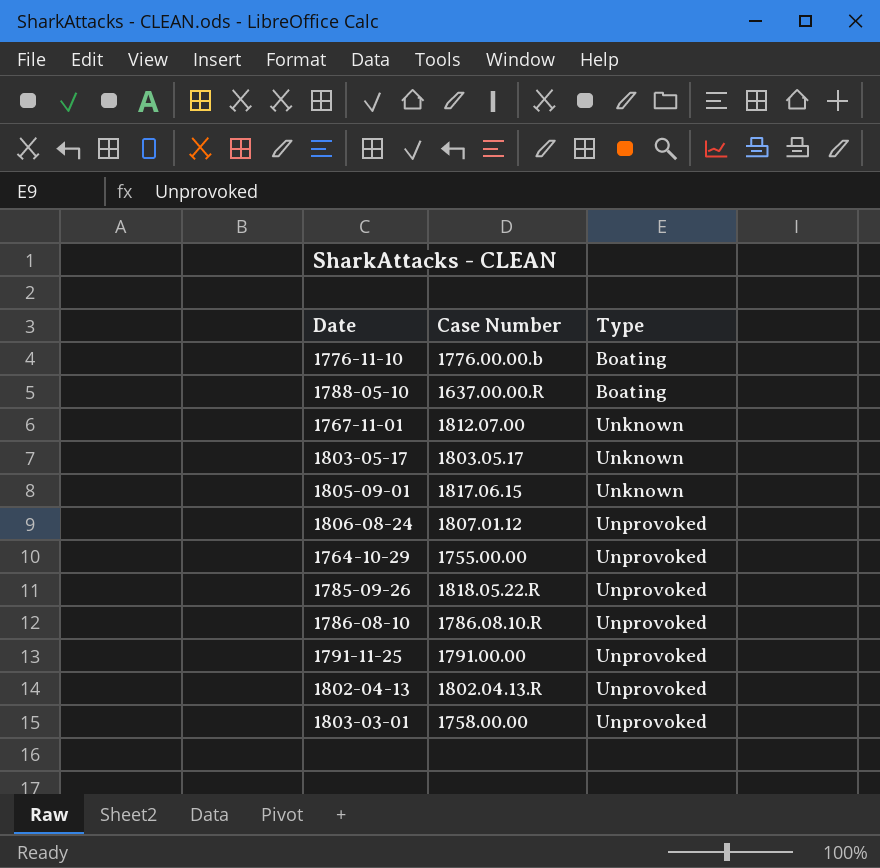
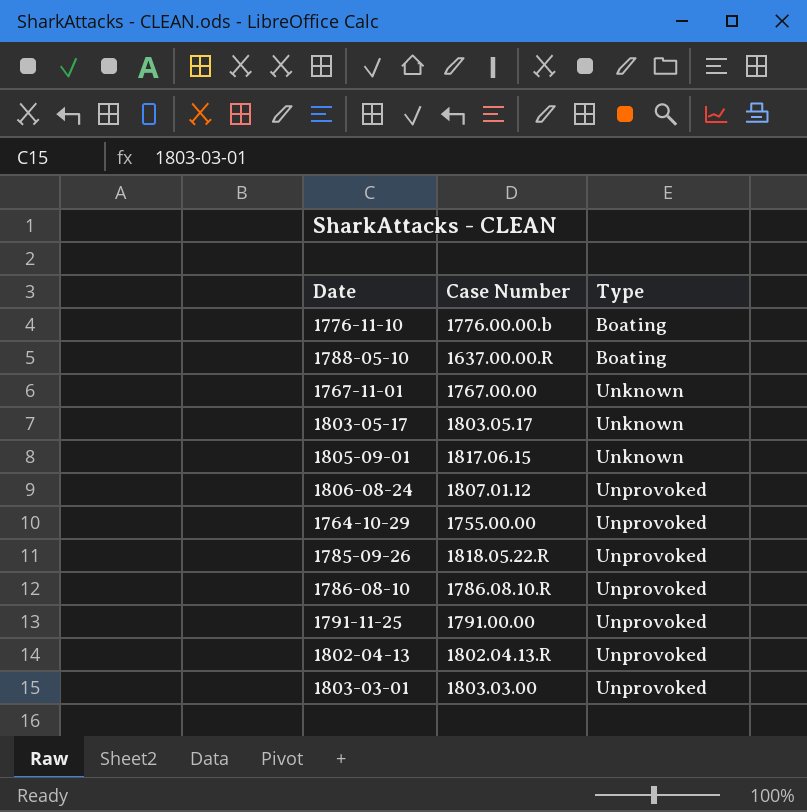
1767-11-01 | Case Number: 1812.07.00 -> 1767.00.00
1803-03-01 | Case Number: 1758.00.00 -> 1803.03.00

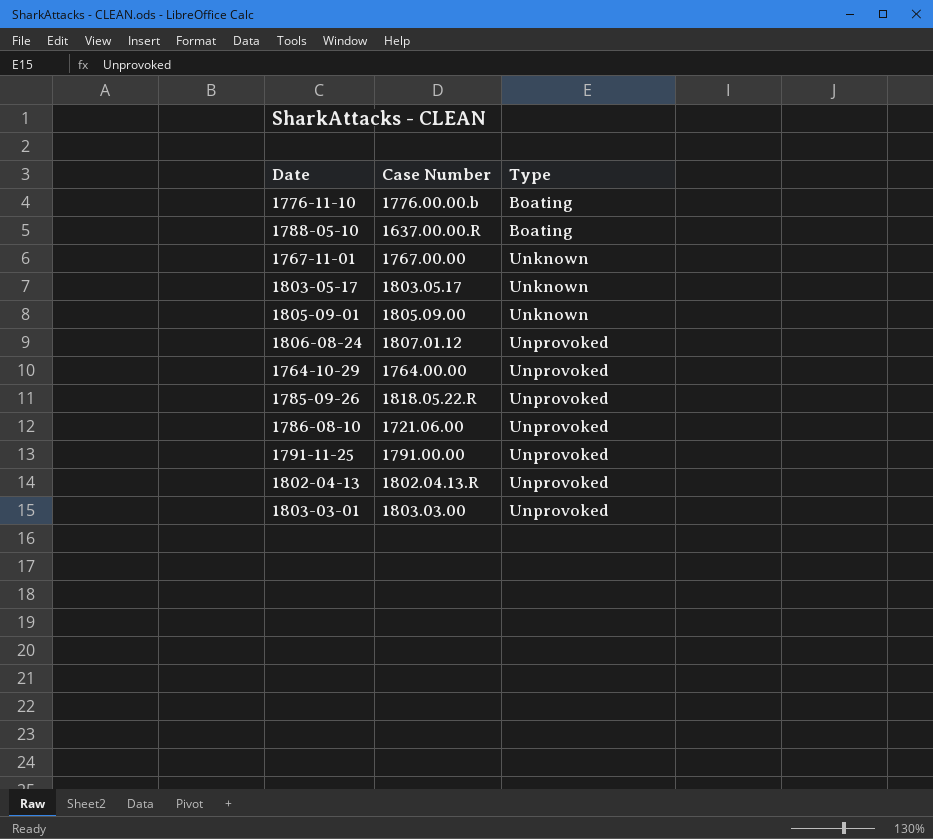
1805-09-01 | Case Number: 1817.06.15 -> 1805.09.00
1764-10-29 | Case Number: 1755.00.00 -> 1764.00.00
1786-08-10 | Case Number: 1786.08.10.R -> 1721.06.00

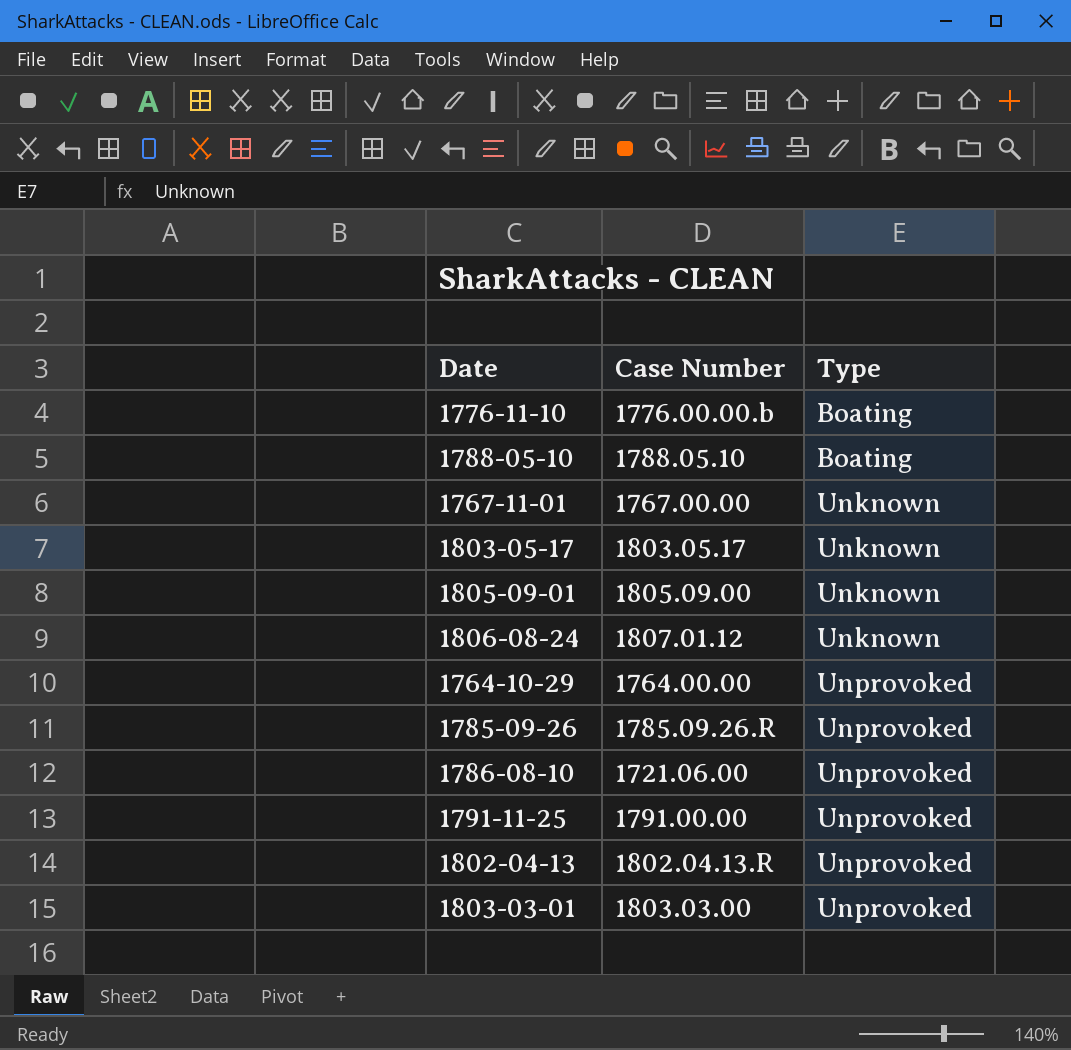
1788-05-10 | Case Number: 1637.00.00.R -> 1788.05.10
1806-08-24 | Type: Unprovoked -> Unknown
1785-09-26 | Case Number: 1818.05.22.R -> 1785.09.26.R

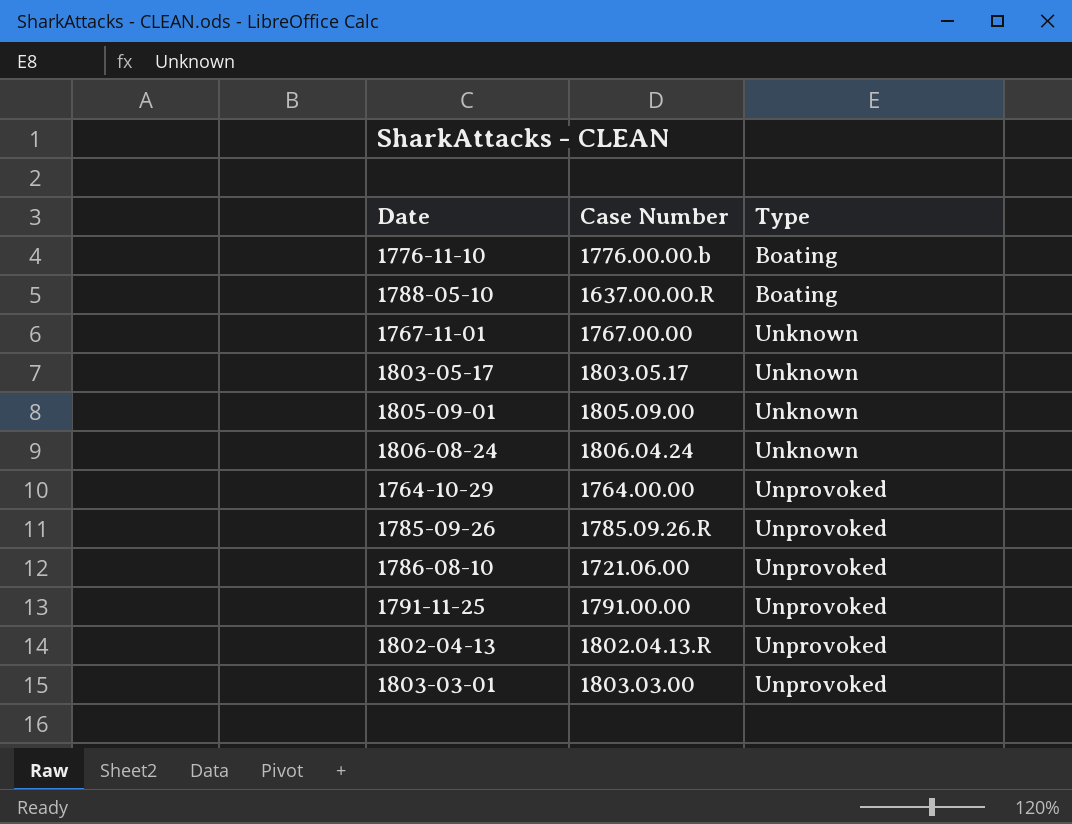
1788-05-10 | Case Number: 1788.05.10 -> 1637.00.00.R
1806-08-24 | Case Number: 1807.01.12 -> 1806.04.24

